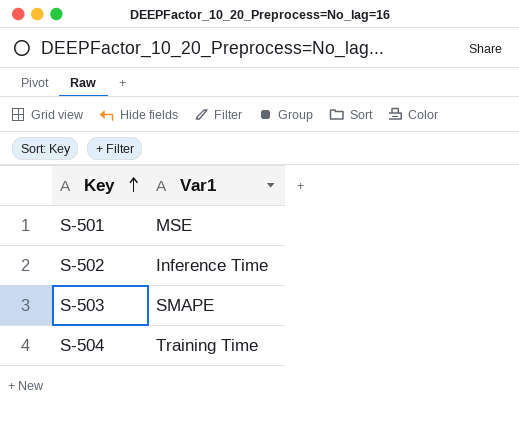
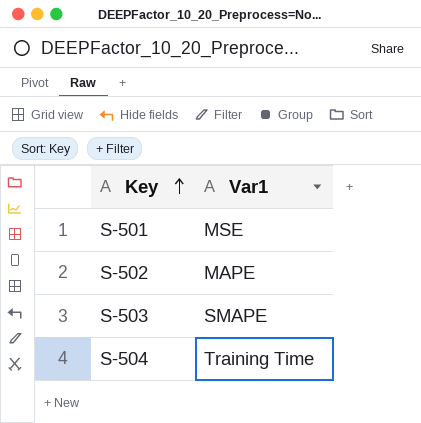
S-502 | Var1: Inference Time -> MAPE

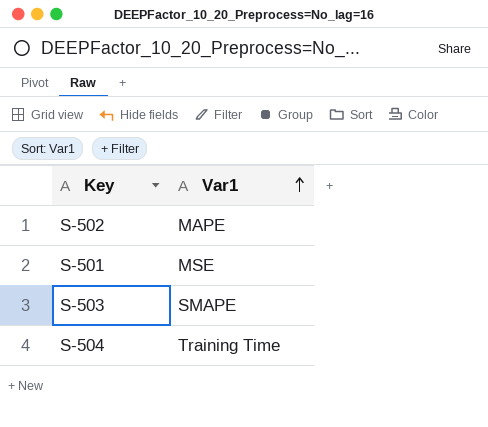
row order: Key ascending -> Var1 ascending

